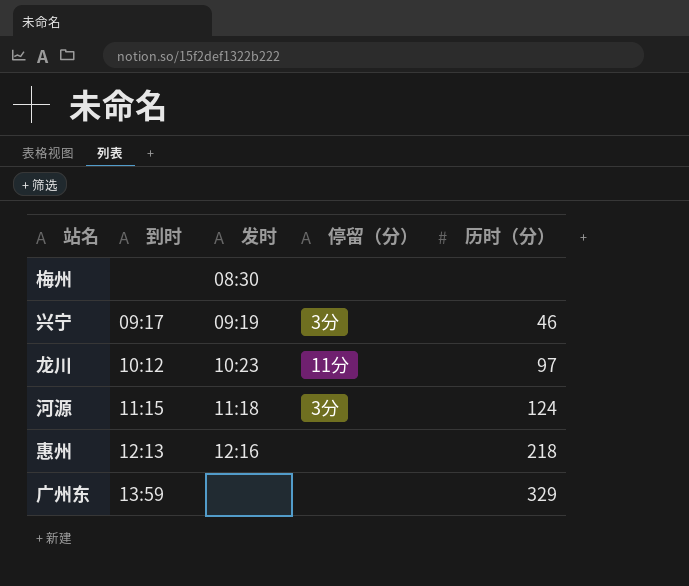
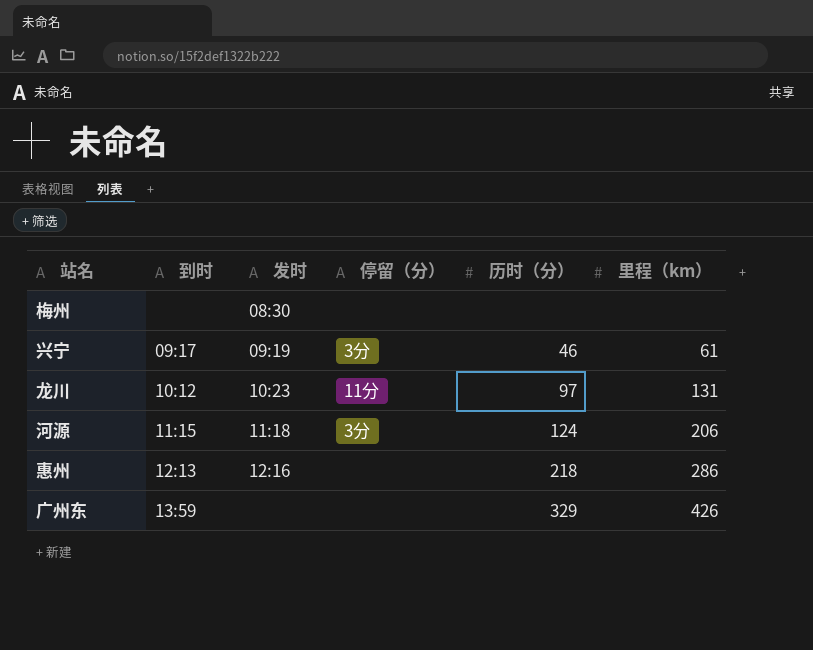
column 里程（km） | position: none -> 6

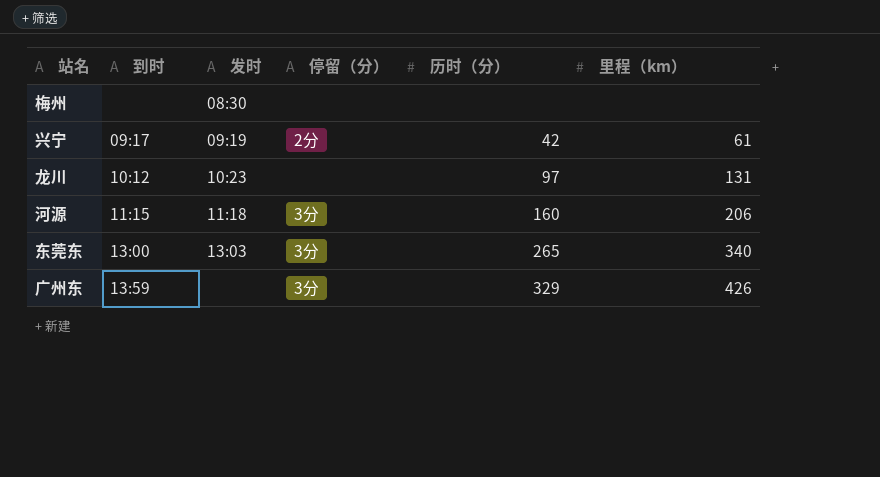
row 惠州: 12:13 | 12:16 | none | 218 | 286 -> none
兴宁 | 停留（分）: 3分 -> 2分
兴宁 | 历时（分）: 46 -> 42
龙川 | 停留（分）: 11分 -> none
河源 | 历时（分）: 124 -> 160
row 东莞东: none -> 13:00 | 13:03 | 3分 | 265 | 340
广州东 | 停留（分）: none -> 3分

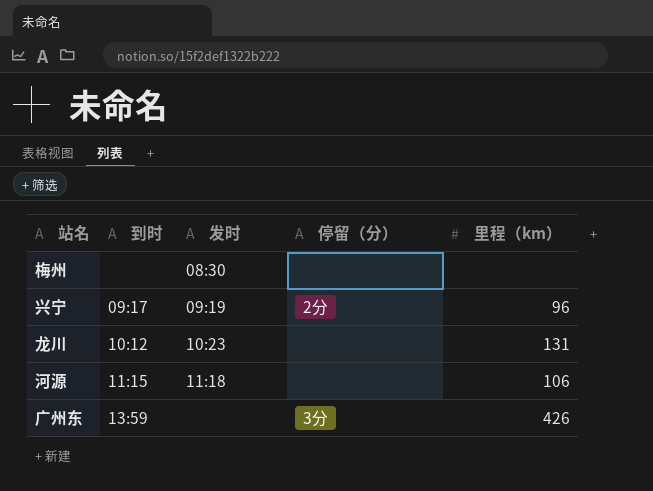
column 历时（分） | position: 5 -> none
row 东莞东: 13:00 | 13:03 | 3分 | 265 | 340 -> none
兴宁 | 里程（km）: 61 -> 96
河源 | 停留（分）: 3分 -> none
河源 | 里程（km）: 206 -> 106

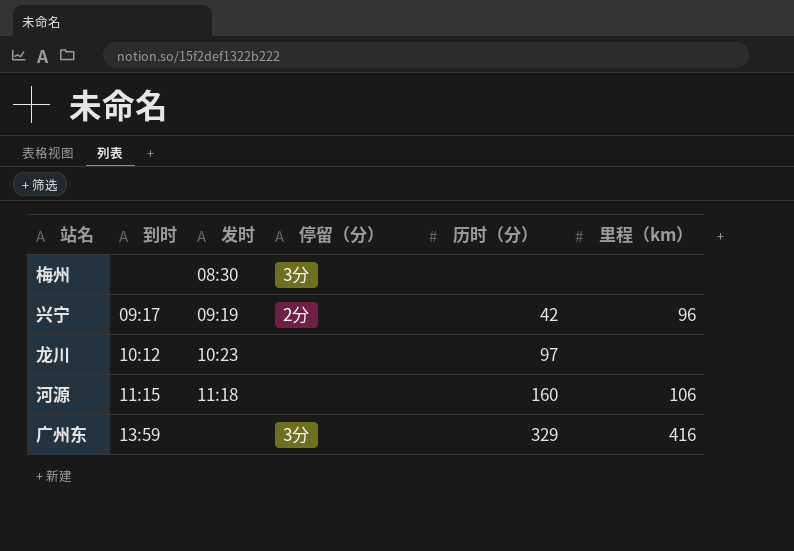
column 历时（分） | position: none -> 5
梅州 | 停留（分）: none -> 3分
龙川 | 里程（km）: 131 -> none
广州东 | 里程（km）: 426 -> 416

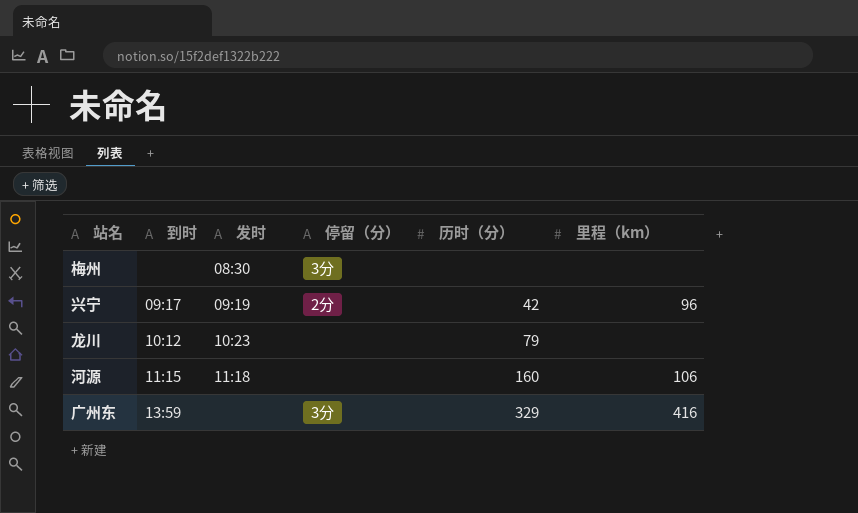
龙川 | 历时（分）: 97 -> 79

